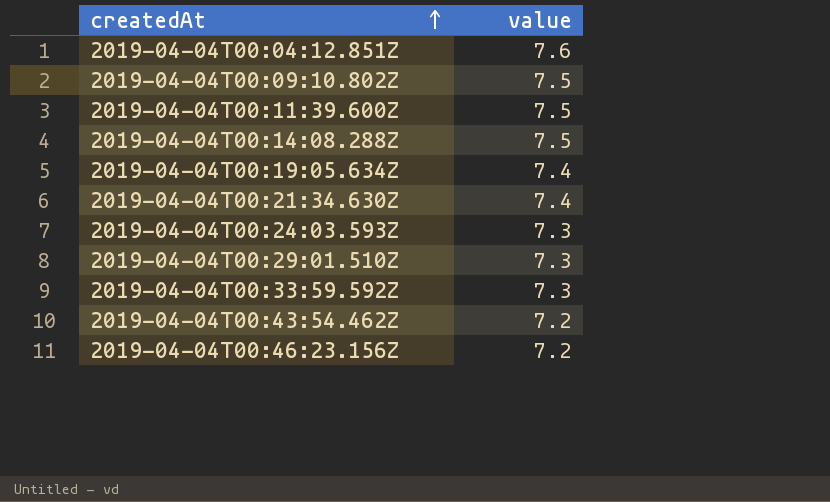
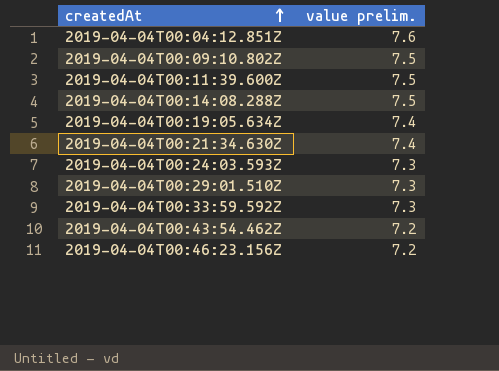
column name: value -> value prelim.

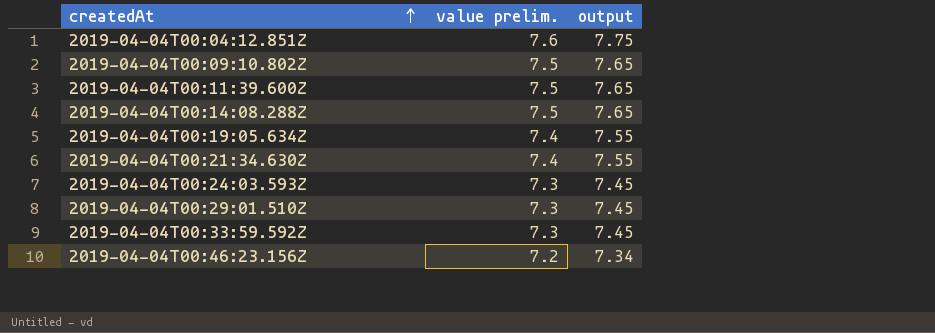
column output | formula: none -> [value prelim.] * 1.02
row 2019-04-04T00:43:54.462Z: 7.2 -> none

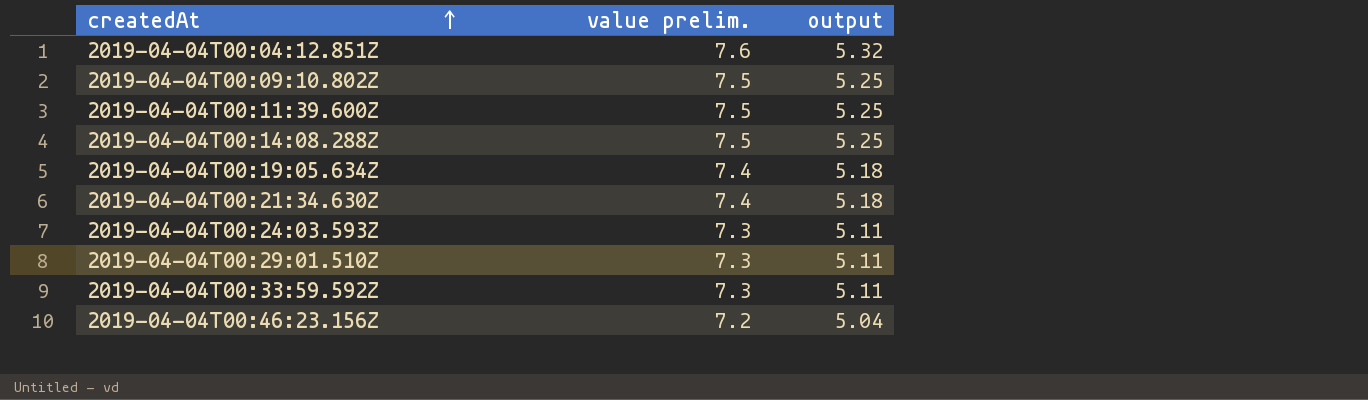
column output | formula: [value prelim.] * 1.02 -> [value prelim.] * 0.7

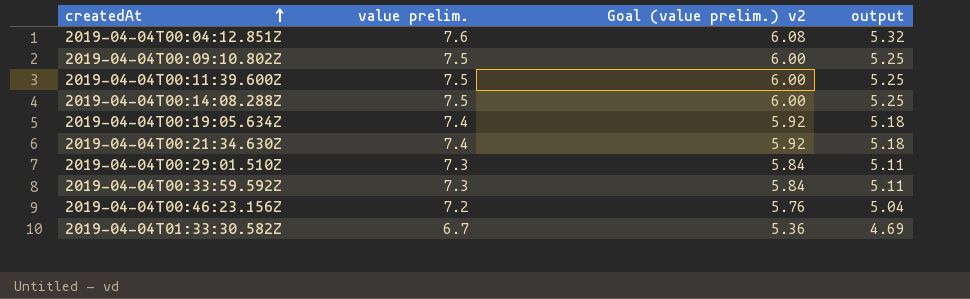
column Goal (value prelim.) v2 | formula: none -> [value prelim.] * 0.8
row 2019-04-04T00:24:03.593Z: 7.3 | 5.11 -> none
row 2019-04-04T01:33:30.582Z: none -> 6.7 | 5.36 | 4.69

